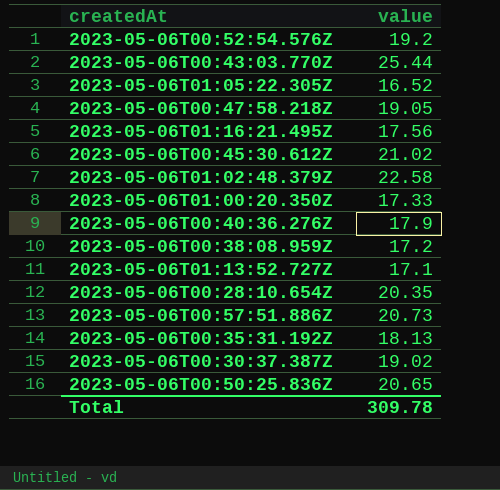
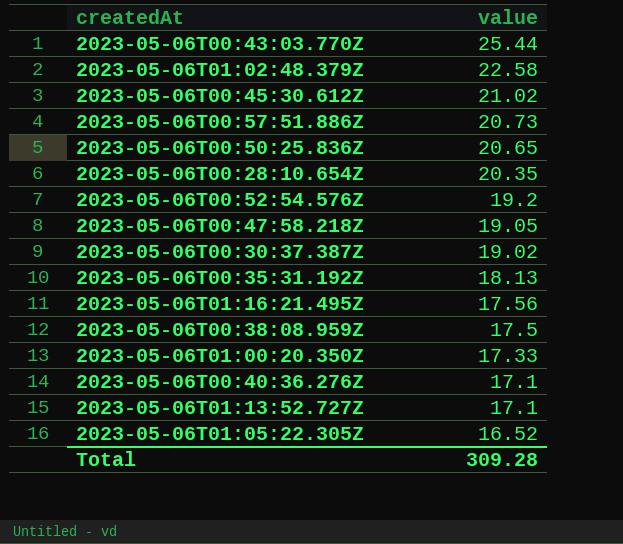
row order: none -> value descending
2023-05-06T00:38:08.959Z | value: 17.2 -> 17.5
2023-05-06T00:40:36.276Z | value: 17.9 -> 17.1
Total | value: 309.78 -> 309.28

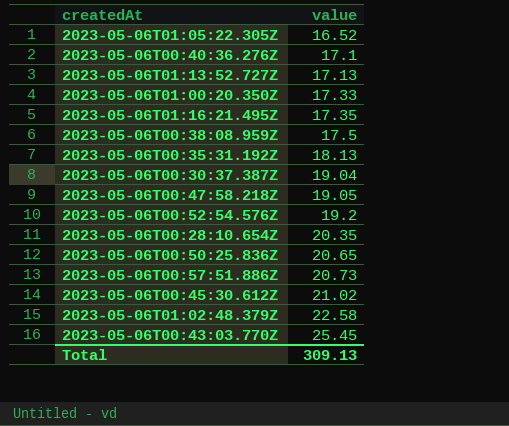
row order: value descending -> value ascending
2023-05-06T01:13:52.727Z | value: 17.1 -> 17.13
2023-05-06T01:16:21.495Z | value: 17.56 -> 17.35
2023-05-06T00:30:37.387Z | value: 19.02 -> 19.04
2023-05-06T00:43:03.770Z | value: 25.44 -> 25.45
Total | value: 309.28 -> 309.13

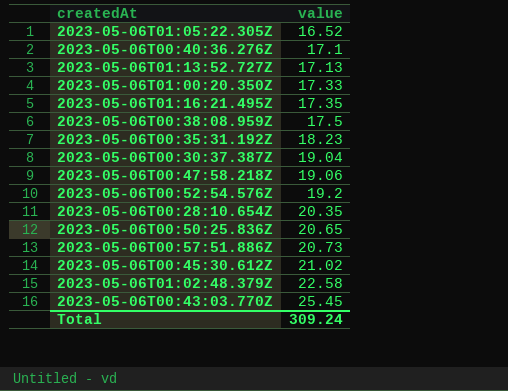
2023-05-06T00:35:31.192Z | value: 18.13 -> 18.23
2023-05-06T00:47:58.218Z | value: 19.05 -> 19.06
Total | value: 309.13 -> 309.24

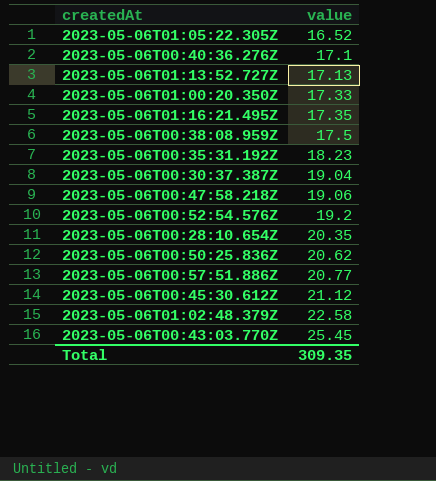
2023-05-06T00:50:25.836Z | value: 20.65 -> 20.62
2023-05-06T00:57:51.886Z | value: 20.73 -> 20.77
2023-05-06T00:45:30.612Z | value: 21.02 -> 21.12
Total | value: 309.24 -> 309.35

